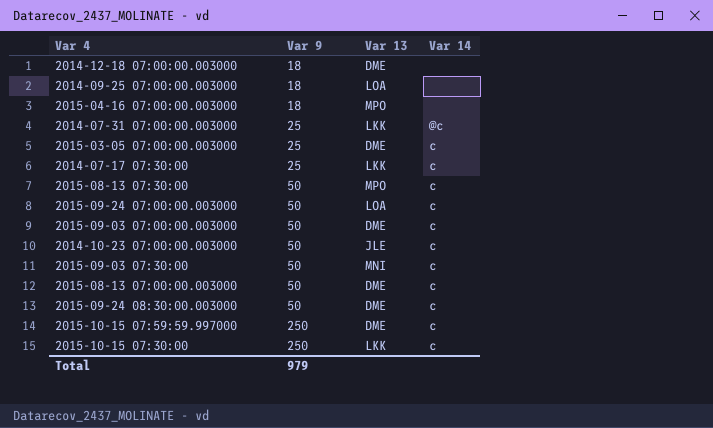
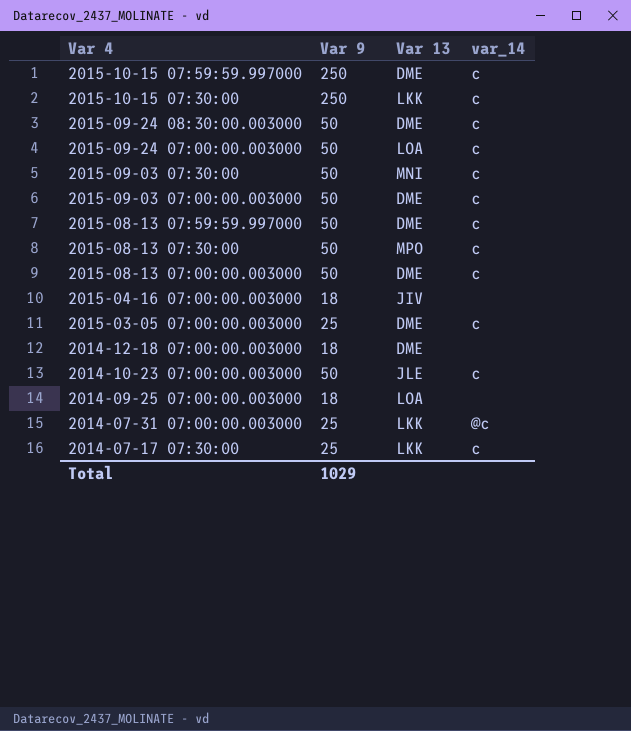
row order: Var 9 ascending -> Var 4 descending
column name: Var 14 -> var_14
row 2015-08-13 07:59:59.997000: none -> 50 | DME | c
2015-04-16 07:00:00.003000 | Var 13: MPO -> JIV
Total | Var 9: 979 -> 1029

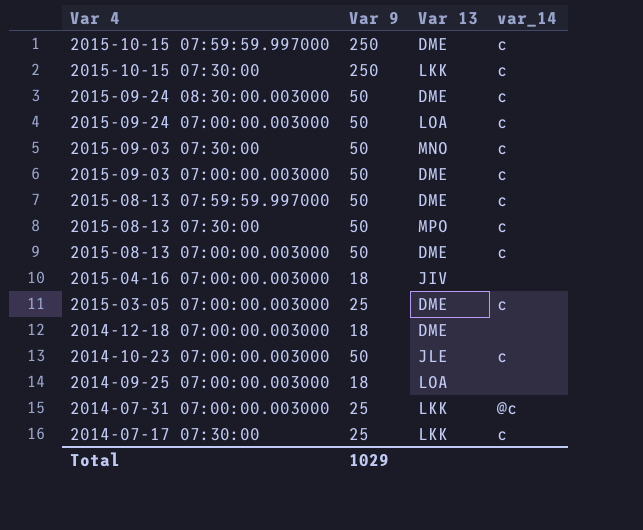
2015-09-03 07:30:00 | Var 13: MNI -> MNO

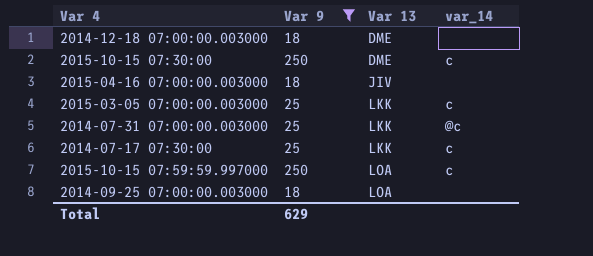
filter: none -> Var 9 != 50
row order: Var 4 descending -> Var 13 ascending
2015-10-15 07:30:00 | Var 13: LKK -> DME
2015-03-05 07:00:00.003000 | Var 13: DME -> LKK
2015-10-15 07:59:59.997000 | Var 13: DME -> LOA
Total | Var 9: 1029 -> 629

